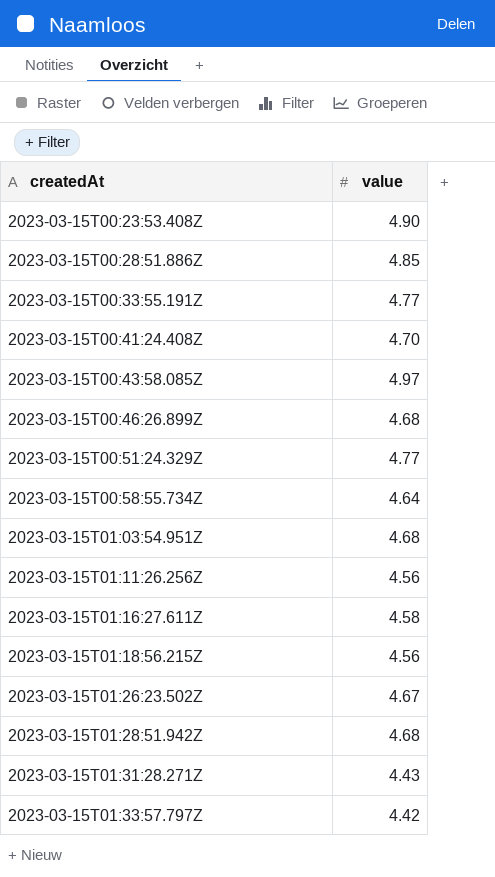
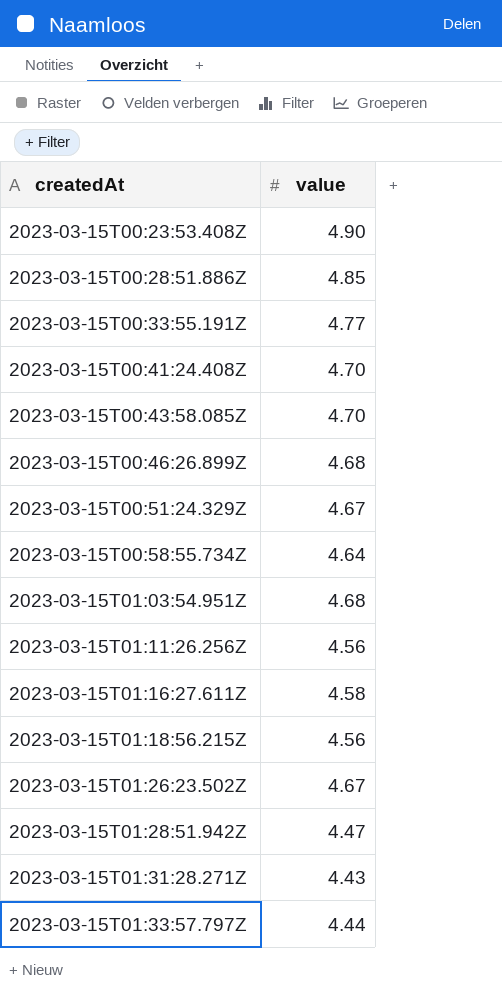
2023-03-15T00:43:58.085Z | value: 4.97 -> 4.70
2023-03-15T00:51:24.329Z | value: 4.77 -> 4.67
2023-03-15T01:28:51.942Z | value: 4.68 -> 4.47
2023-03-15T01:33:57.797Z | value: 4.42 -> 4.44

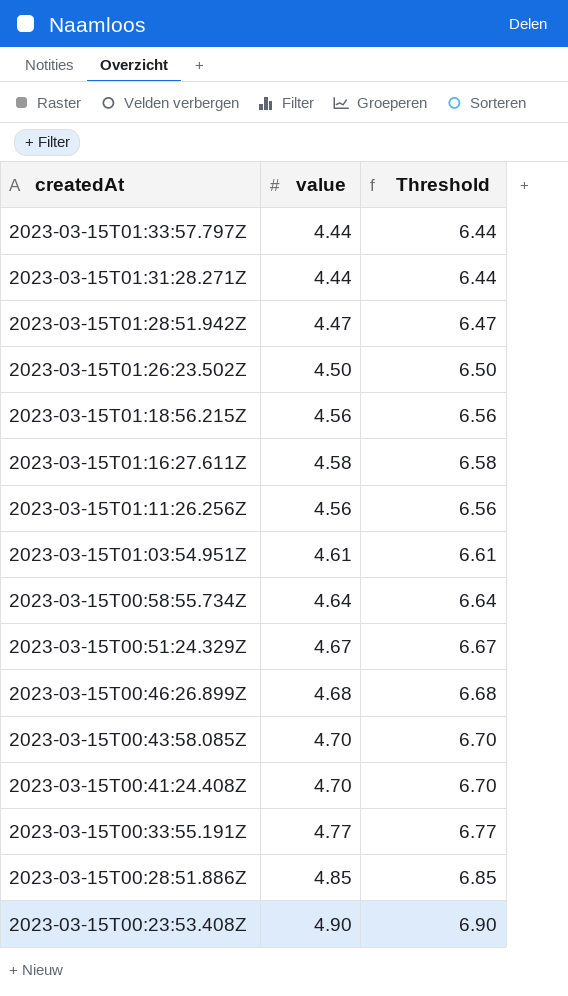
row order: createdAt ascending -> createdAt descending
column Threshold | formula: none -> [value] + 2
2023-03-15T01:31:28.271Z | value: 4.43 -> 4.44
2023-03-15T01:26:23.502Z | value: 4.67 -> 4.50
2023-03-15T01:03:54.951Z | value: 4.68 -> 4.61

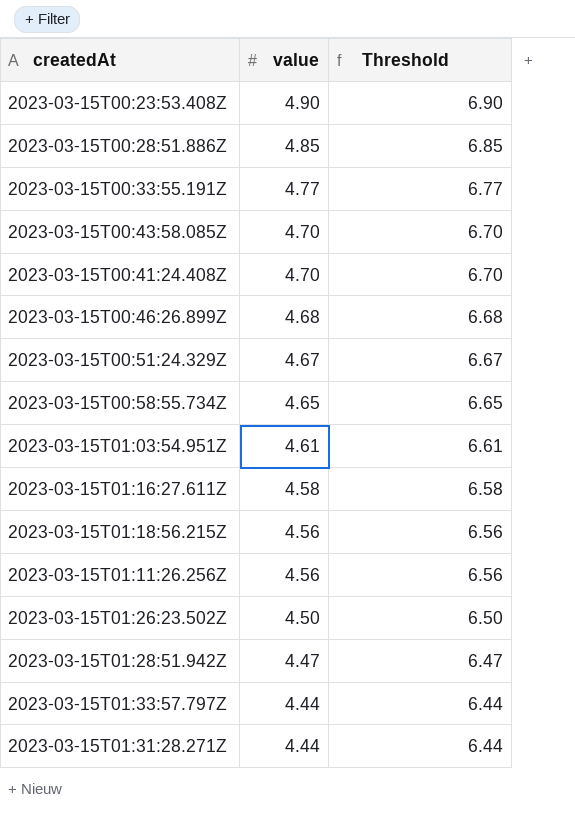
row order: createdAt descending -> value descending
2023-03-15T00:58:55.734Z | value: 4.64 -> 4.65
2023-03-15T00:58:55.734Z | Threshold: 6.64 -> 6.65

